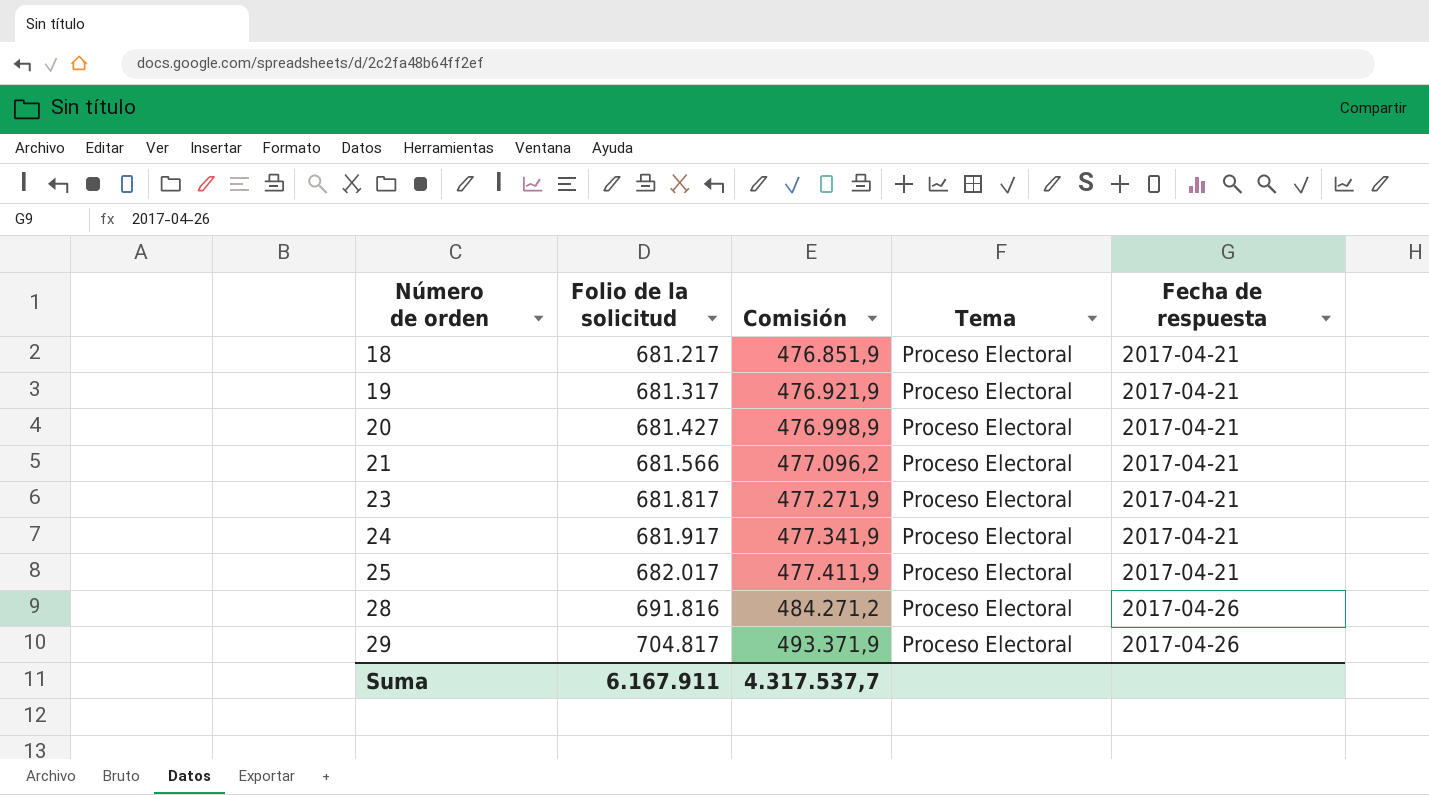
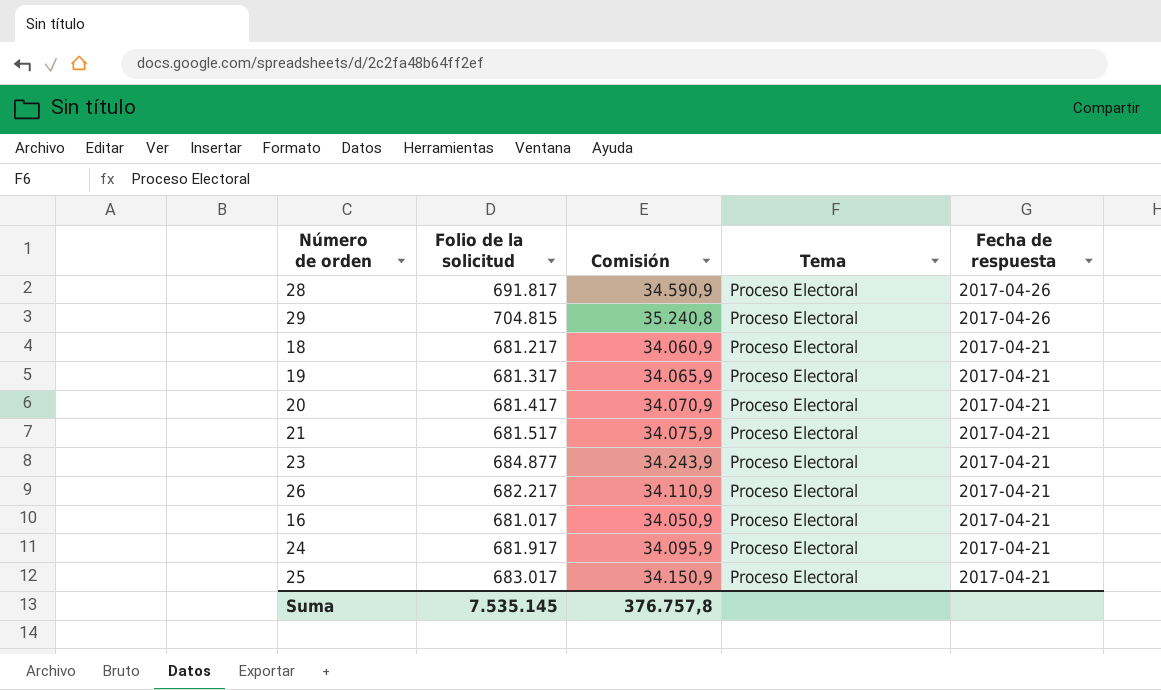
row order: Número de orden ascending -> Fecha de respuesta descending
column Comisión | formula: [Folio de la solicitud] * 0,7 -> [Folio de la solicitud] * 0,05
28 | Folio de la solicitud: 691.816 -> 691.817
29 | Folio de la solicitud: 704.817 -> 704.815
20 | Folio de la solicitud: 681.427 -> 681.417
21 | Folio de la solicitud: 681.566 -> 681.517
23 | Folio de la solicitud: 681.817 -> 684.877
row 26: none -> 682.217 | 34.110,9 | Proceso Electoral | 2017-04-21
row 16: none -> 681.017 | 34.050,9 | Proceso Electoral | 2017-04-21
25 | Folio de la solicitud: 682.017 -> 683.017
Suma | Folio de la solicitud: 6.167.911 -> 7.535.145
Suma | Comisión: 4.317.537,7 -> 376.757,8

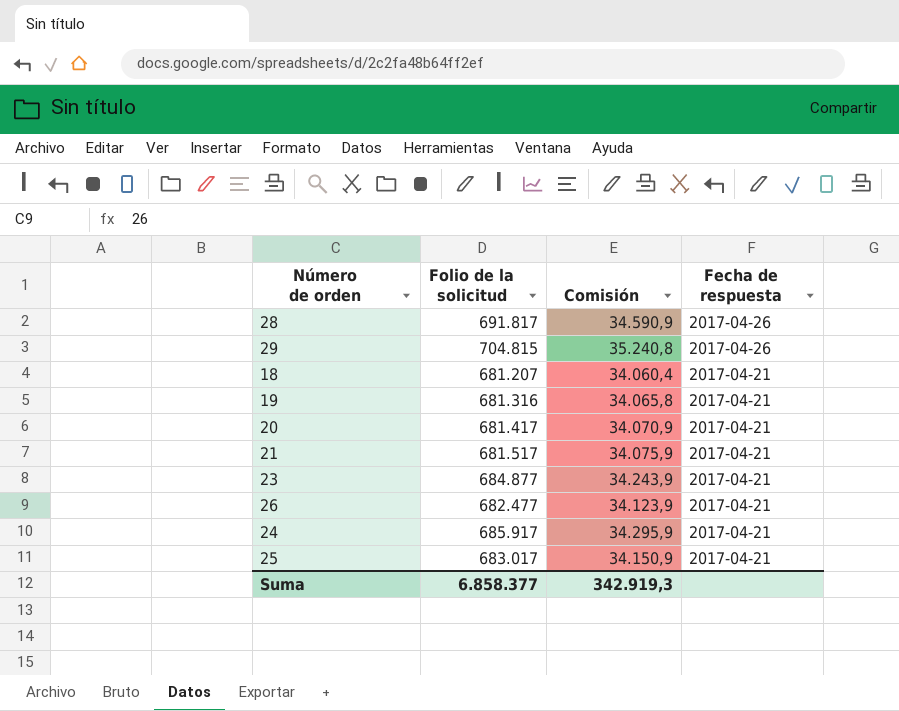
column Tema | position: 4 -> none
row 16: 681.017 | 34.050,9 | Proceso Electoral | 2017-04-21 -> none
18 | Folio de la solicitud: 681.217 -> 681.207
18 | Comisión: 34.060,9 -> 34.060,4
19 | Folio de la solicitud: 681.317 -> 681.316
19 | Comisión: 34.065,9 -> 34.065,8
26 | Folio de la solicitud: 682.217 -> 682.477
26 | Comisión: 34.110,9 -> 34.123,9
24 | Folio de la solicitud: 681.917 -> 685.917
24 | Comisión: 34.095,9 -> 34.295,9
Suma | Folio de la solicitud: 7.535.145 -> 6.858.377
Suma | Comisión: 376.757,8 -> 342.919,3

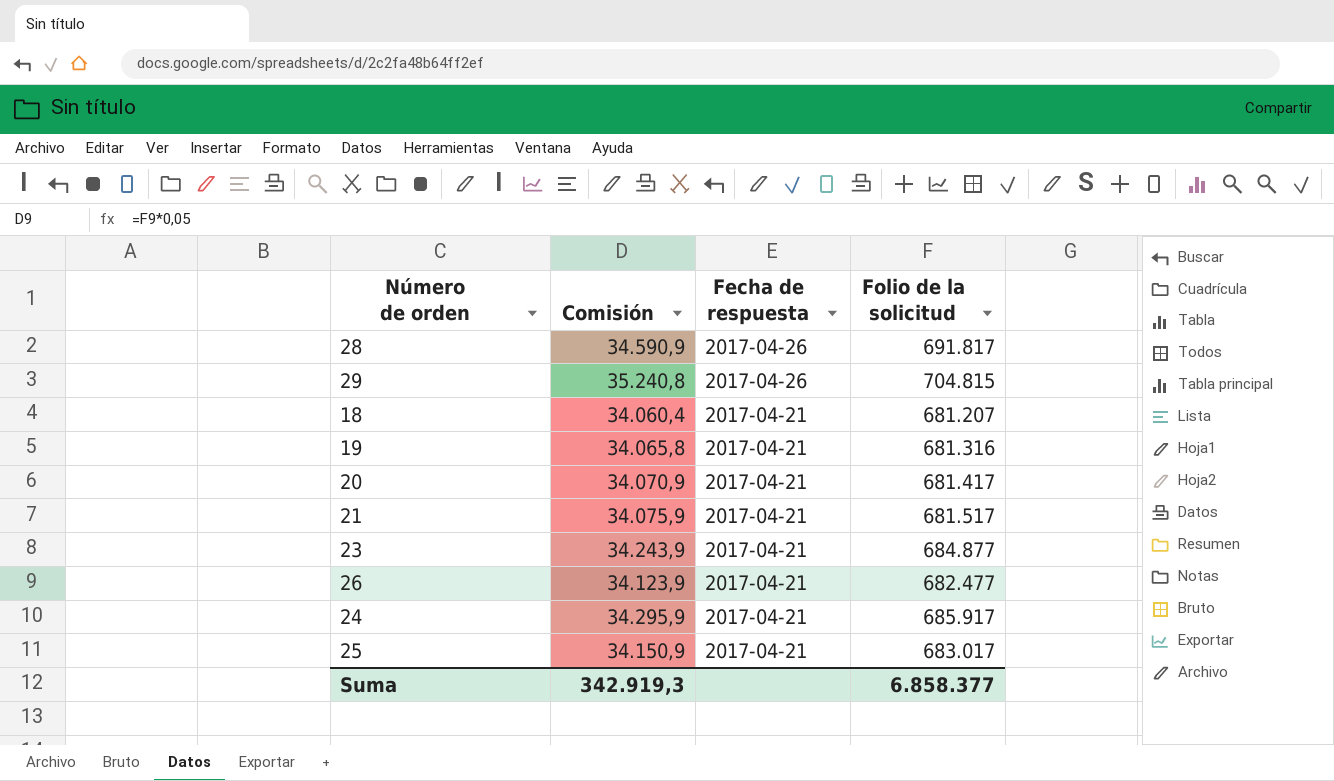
column Folio de la solicitud | position: 2 -> 4

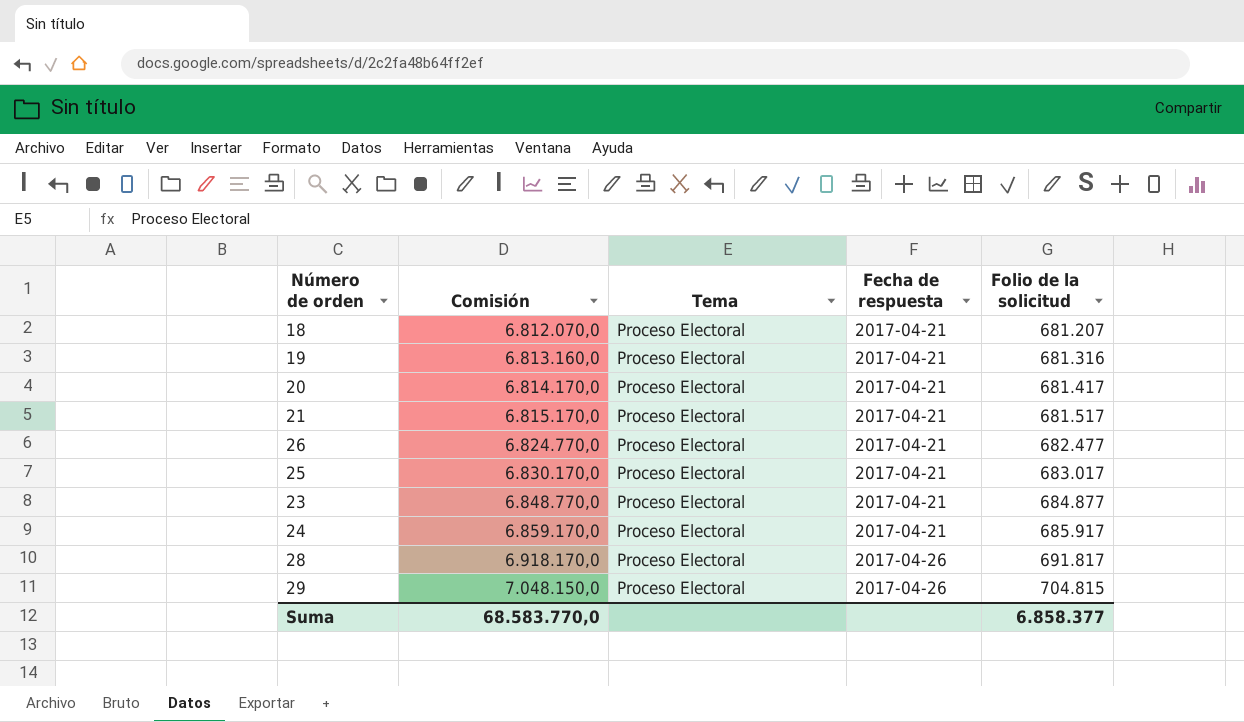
row order: Fecha de respuesta descending -> Comisión ascending
column Comisión | formula: [Folio de la solicitud] * 0,05 -> [Folio de la solicitud] * 10
column Tema | position: none -> 3
Suma | Comisión: 342.919,3 -> 68.583.770,0

